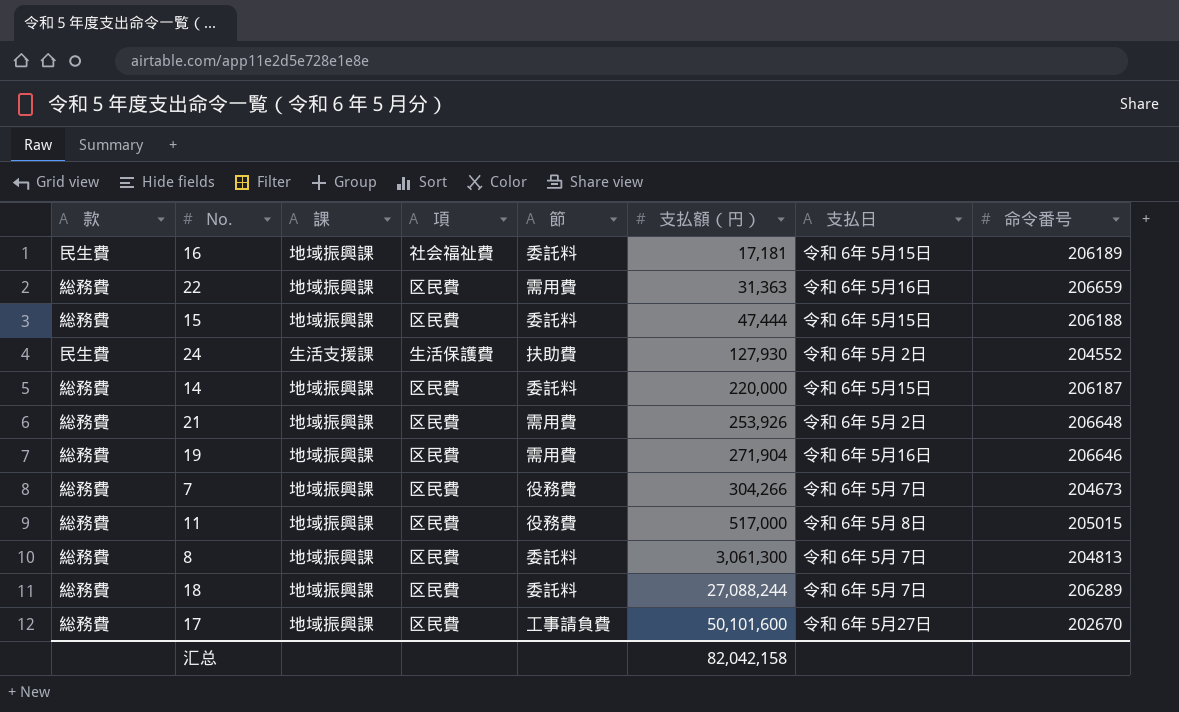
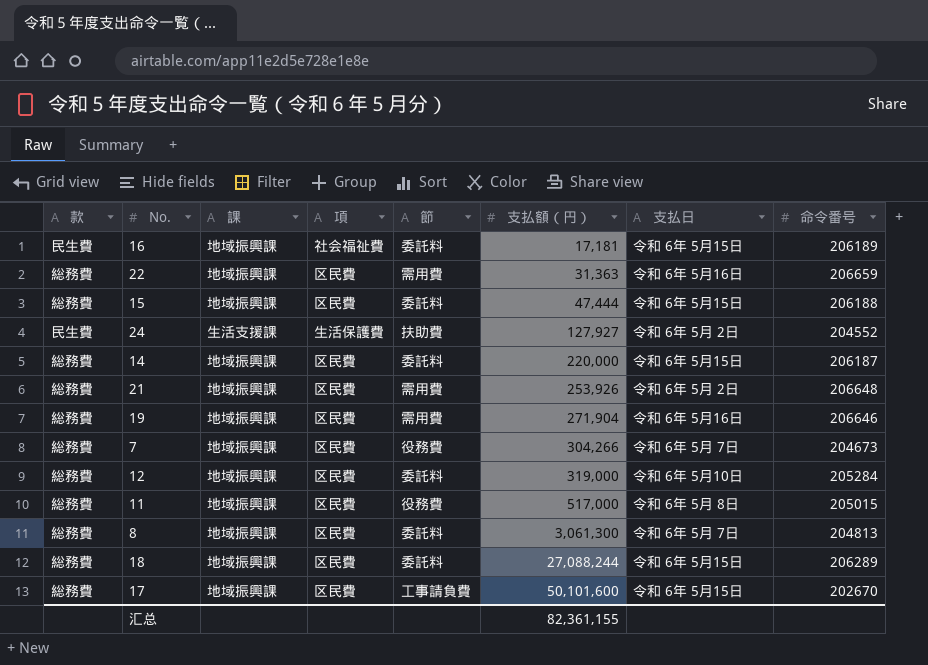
24 | 支払額（円）: 127,930 -> 127,927
row 12: none -> 総務費 | 地域振興課 | 区民費 | 委託料 | 319,000 | 令和 6年 5月10日 | 205284
18 | 支払日: 令和 6年 5月 7日 -> 令和 6年 5月15日
17 | 支払日: 令和 6年 5月27日 -> 令和 6年 5月15日
汇总 | 支払額（円）: 82,042,158 -> 82,361,155

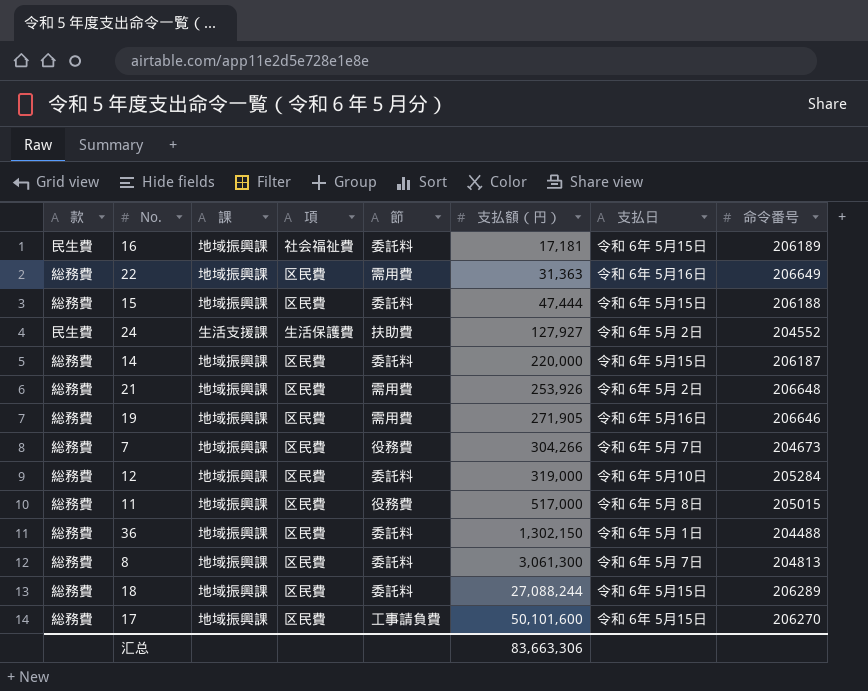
22 | 命令番号: 206659 -> 206649
19 | 支払額（円）: 271,904 -> 271,905
row 36: none -> 総務費 | 地域振興課 | 区民費 | 委託料 | 1,302,150 | 令和 6年 5月 1日 | 204488
17 | 命令番号: 202670 -> 206270
汇总 | 支払額（円）: 82,361,155 -> 83,663,306

